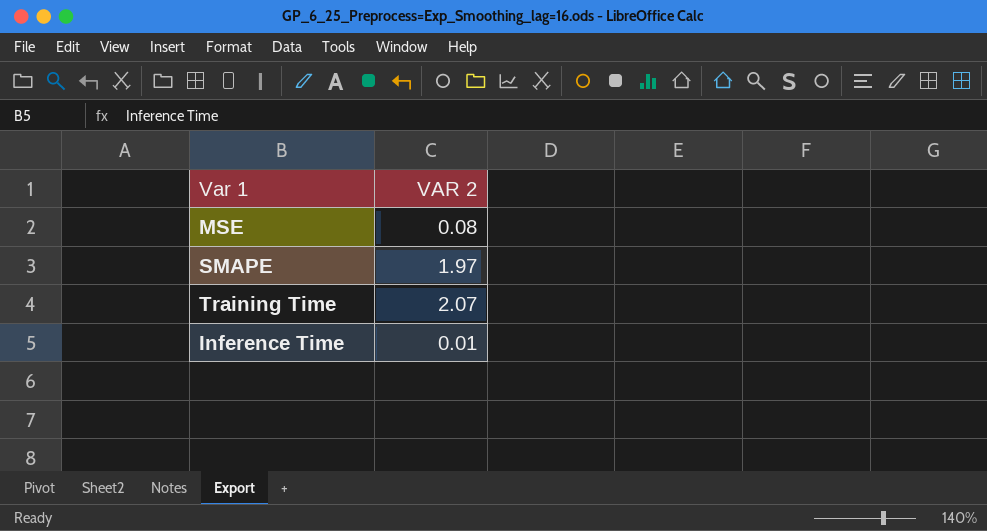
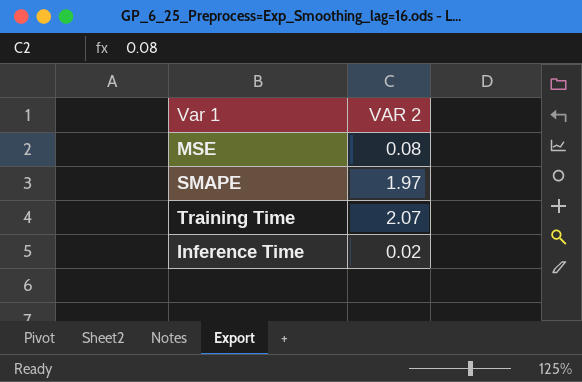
Inference Time | VAR 2: 0.01 -> 0.02

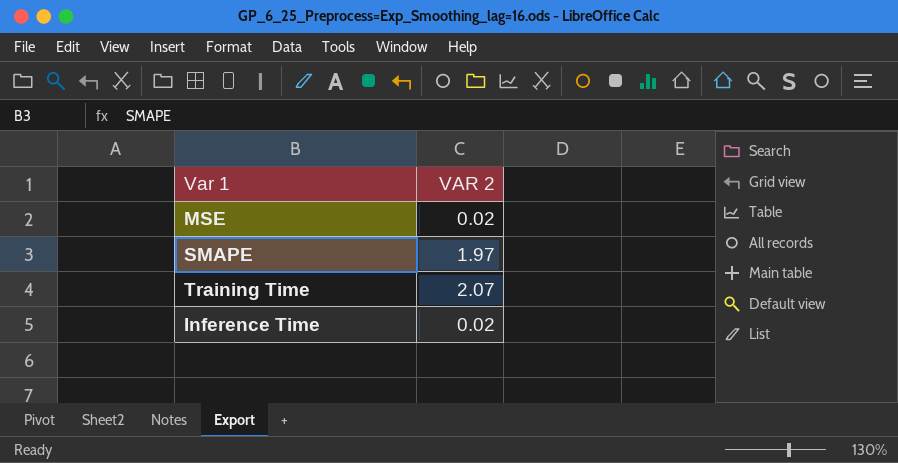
MSE | VAR 2: 0.08 -> 0.02

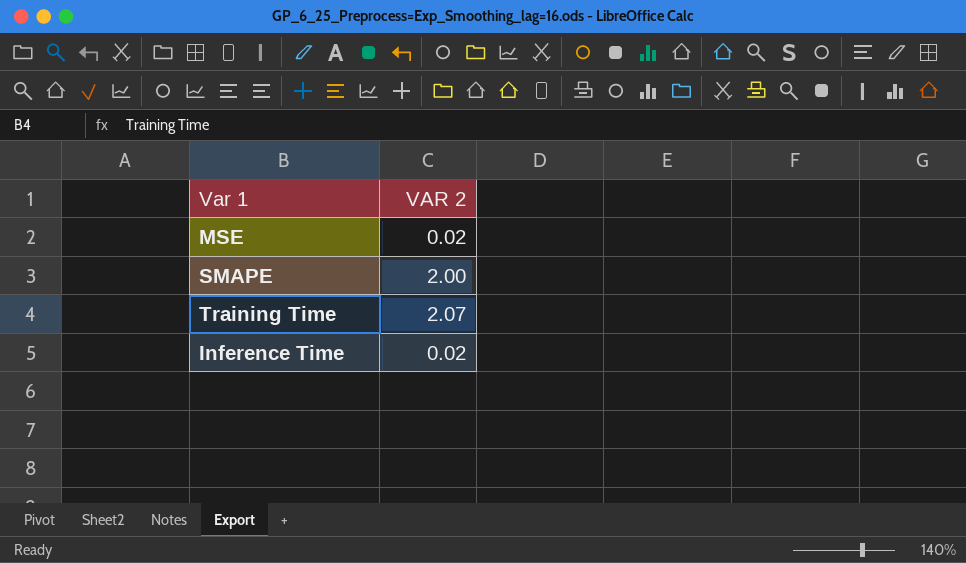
SMAPE | VAR 2: 1.97 -> 2.00

